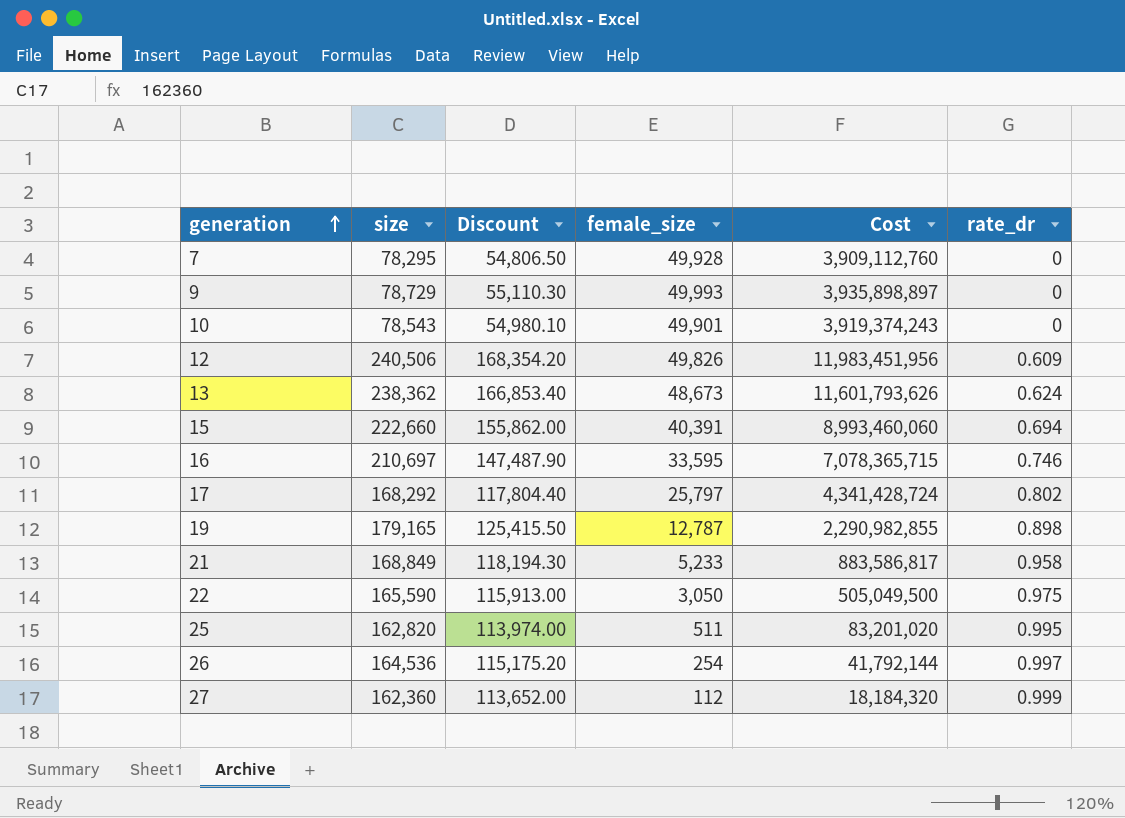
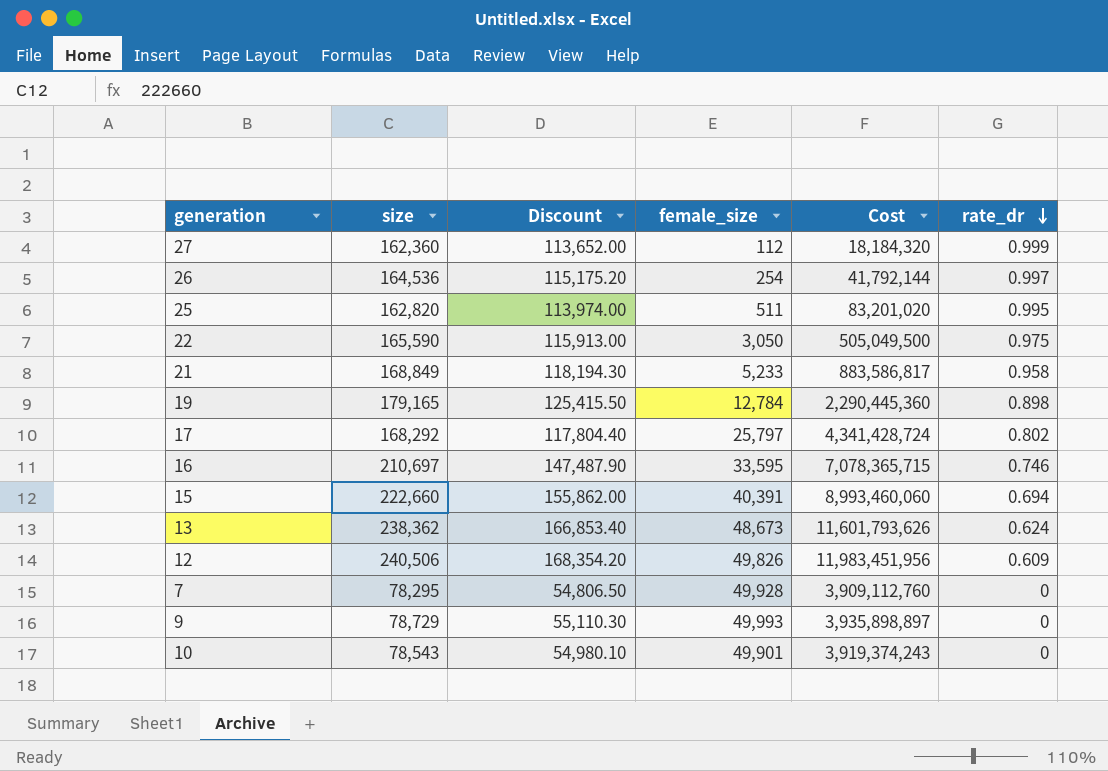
row order: generation ascending -> rate_dr descending
19 | female_size: 12,787 -> 12,784
19 | Cost: 2,290,982,855 -> 2,290,445,360

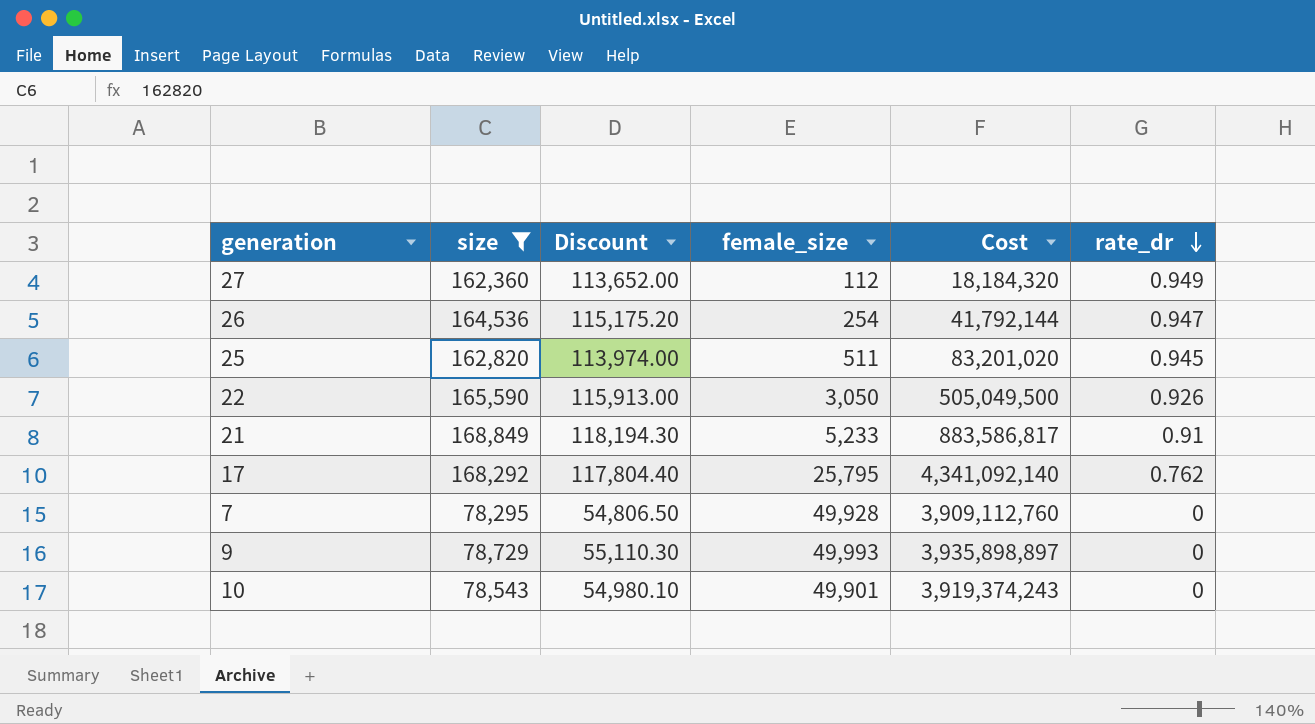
filter: none -> size <= 168,849
27 | rate_dr: 0.999 -> 0.949
26 | rate_dr: 0.997 -> 0.947
25 | rate_dr: 0.995 -> 0.945
22 | rate_dr: 0.975 -> 0.926
21 | rate_dr: 0.958 -> 0.91
17 | female_size: 25,797 -> 25,795
17 | Cost: 4,341,428,724 -> 4,341,092,140
17 | rate_dr: 0.802 -> 0.762

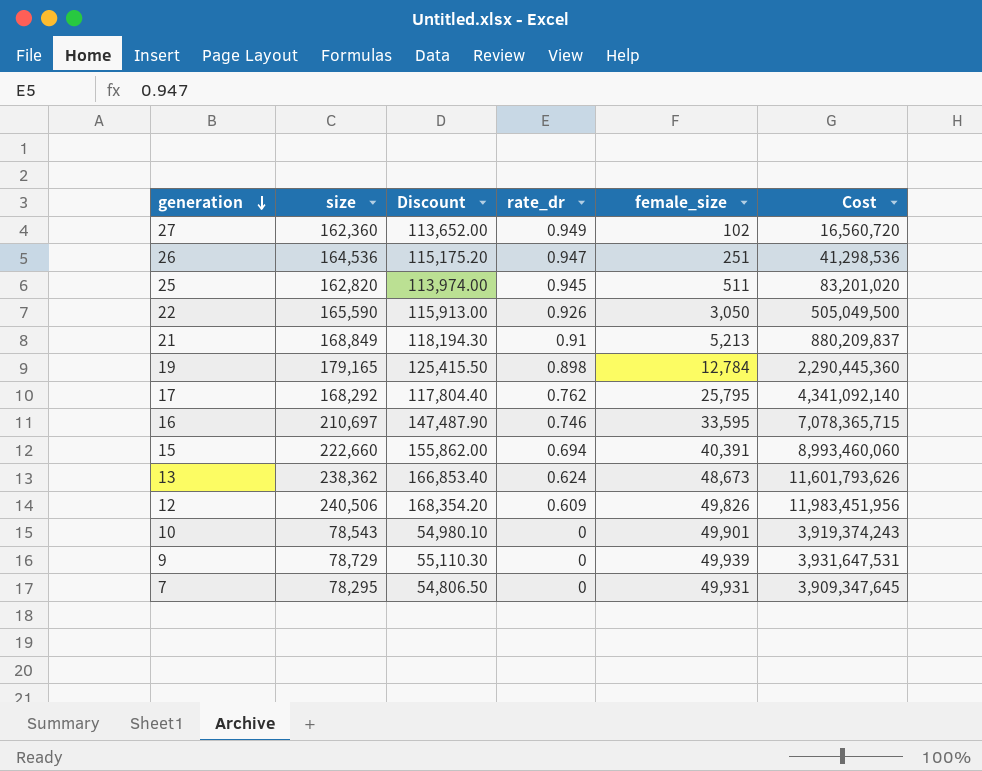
filter: size <= 168,849 -> none
row order: rate_dr descending -> generation descending
column rate_dr | position: 6 -> 4
27 | female_size: 112 -> 102
27 | Cost: 18,184,320 -> 16,560,720
26 | female_size: 254 -> 251
26 | Cost: 41,792,144 -> 41,298,536
21 | female_size: 5,233 -> 5,213
21 | Cost: 883,586,817 -> 880,209,837
9 | female_size: 49,993 -> 49,939
9 | Cost: 3,935,898,897 -> 3,931,647,531
7 | female_size: 49,928 -> 49,931
7 | Cost: 3,909,112,760 -> 3,909,347,645

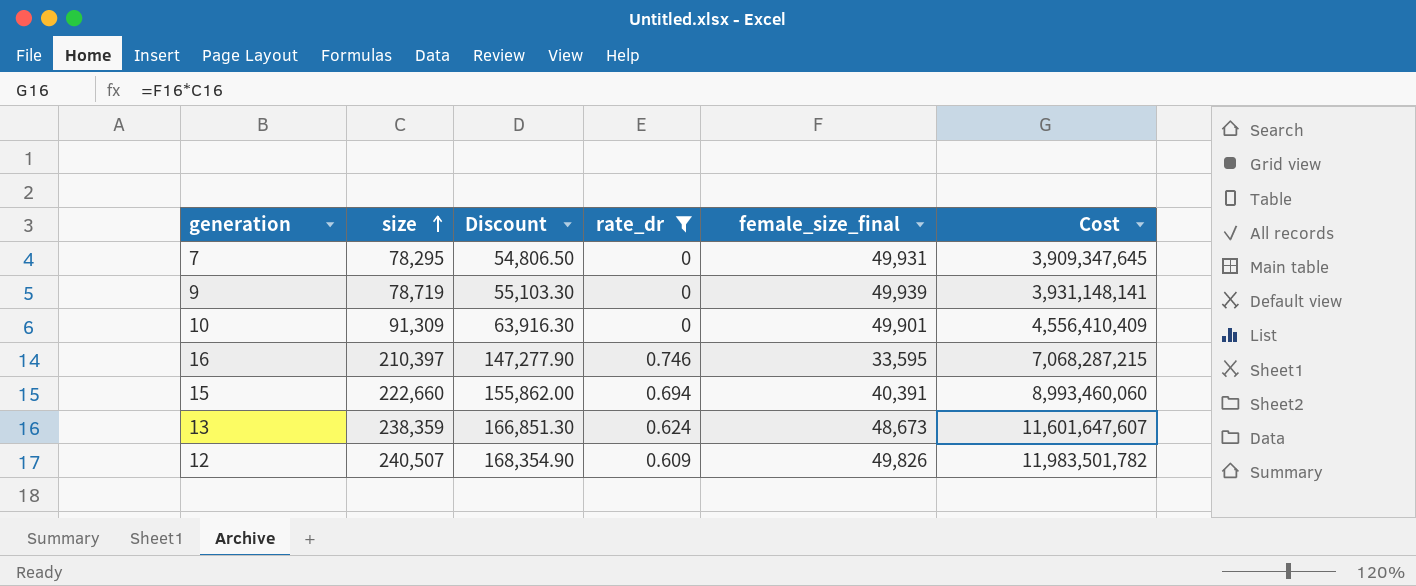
filter: none -> rate_dr <= 0.746
row order: generation descending -> size ascending
column name: female_size -> female_size_final
9 | size: 78,729 -> 78,719
9 | Discount: 55,110.30 -> 55,103.30
9 | Cost: 3,931,647,531 -> 3,931,148,141
10 | size: 78,543 -> 91,309
10 | Discount: 54,980.10 -> 63,916.30
10 | Cost: 3,919,374,243 -> 4,556,410,409
16 | size: 210,697 -> 210,397
16 | Discount: 147,487.90 -> 147,277.90
16 | Cost: 7,078,365,715 -> 7,068,287,215
13 | size: 238,362 -> 238,359
13 | Discount: 166,853.40 -> 166,851.30
13 | Cost: 11,601,793,626 -> 11,601,647,607
12 | size: 240,506 -> 240,507
12 | Discount: 168,354.20 -> 168,354.90
12 | Cost: 11,983,451,956 -> 11,983,501,782

